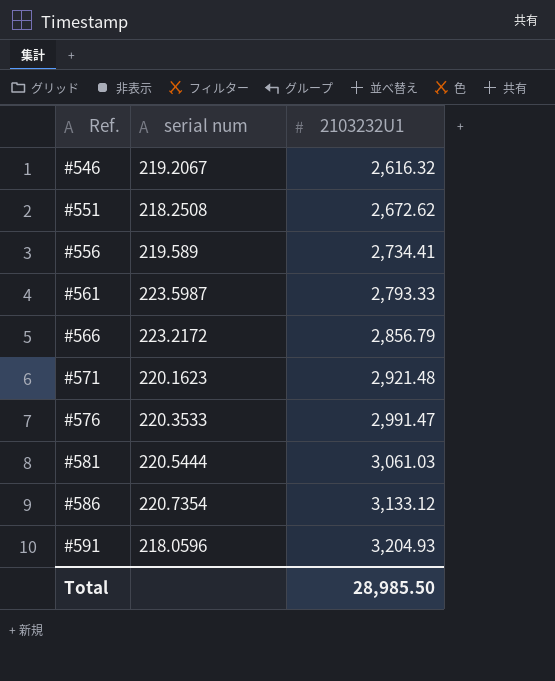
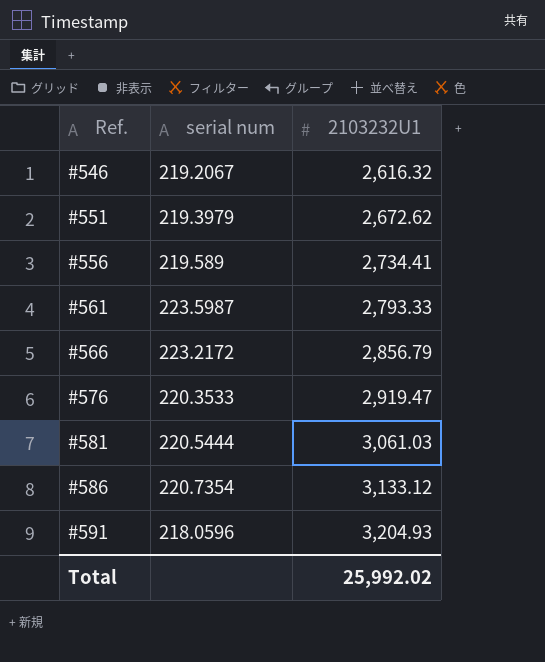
row #571: 220.1623 | 2,921.48 -> none
#551 | serial num: 218.2508 -> 219.3979
#576 | 2103232U1: 2,991.47 -> 2,919.47
Total | 2103232U1: 28,985.50 -> 25,992.02

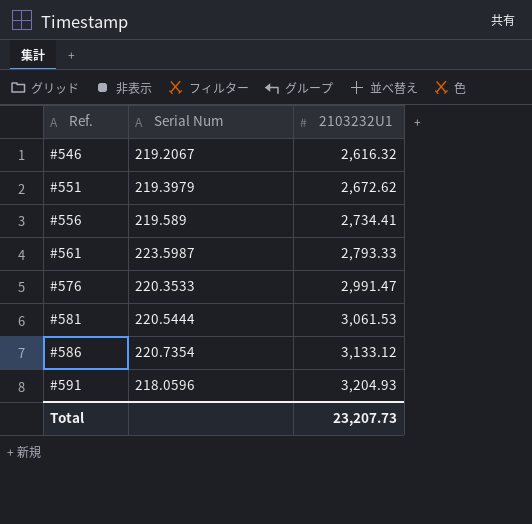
column name: serial num -> Serial Num
row #566: 223.2172 | 2,856.79 -> none
#576 | 2103232U1: 2,919.47 -> 2,991.47
#581 | 2103232U1: 3,061.03 -> 3,061.53
Total | 2103232U1: 25,992.02 -> 23,207.73

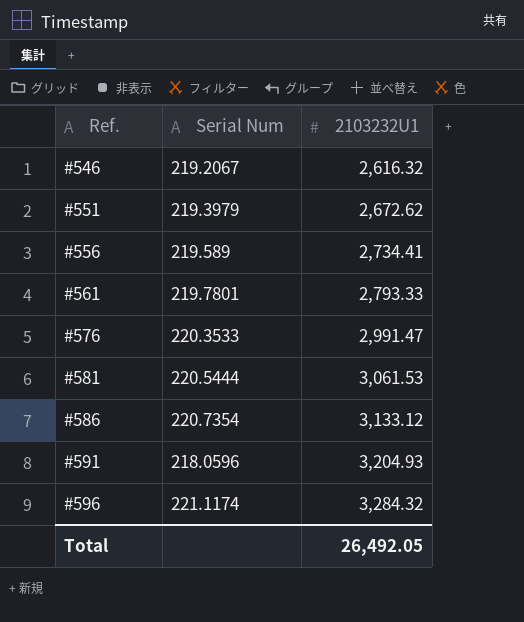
#561 | Serial Num: 223.5987 -> 219.7801
row #596: none -> 221.1174 | 3,284.32
Total | 2103232U1: 23,207.73 -> 26,492.05

